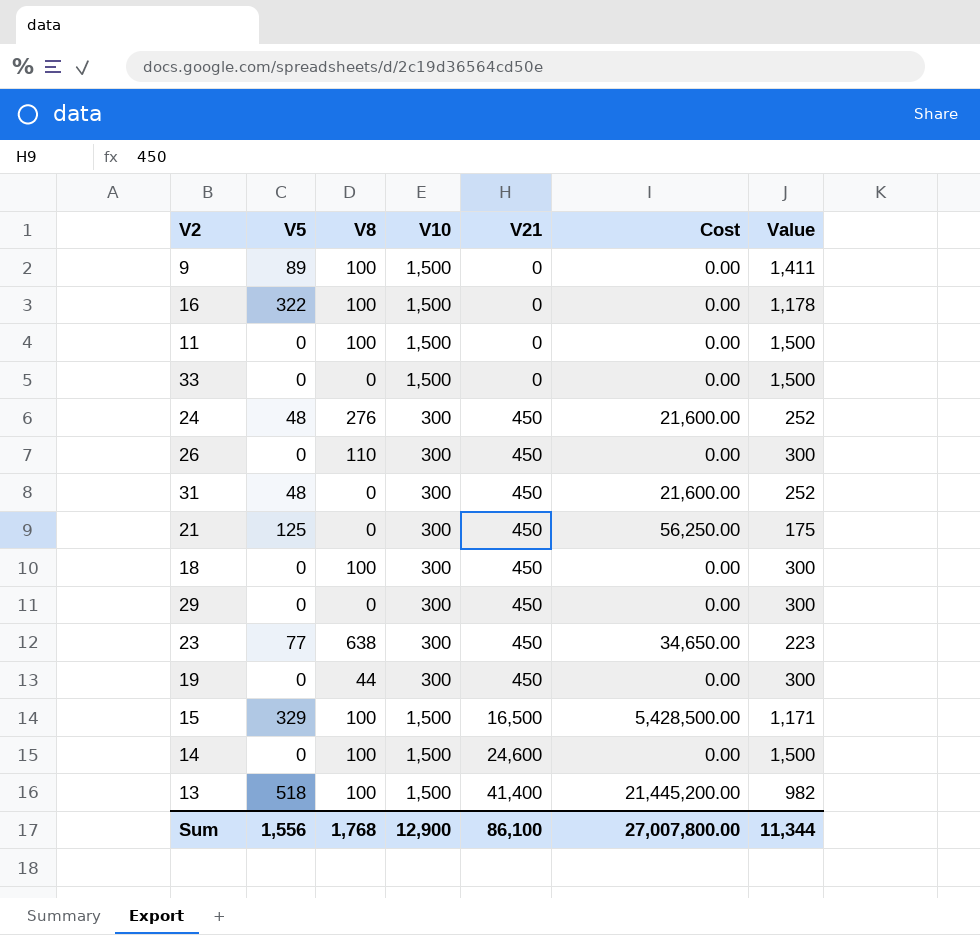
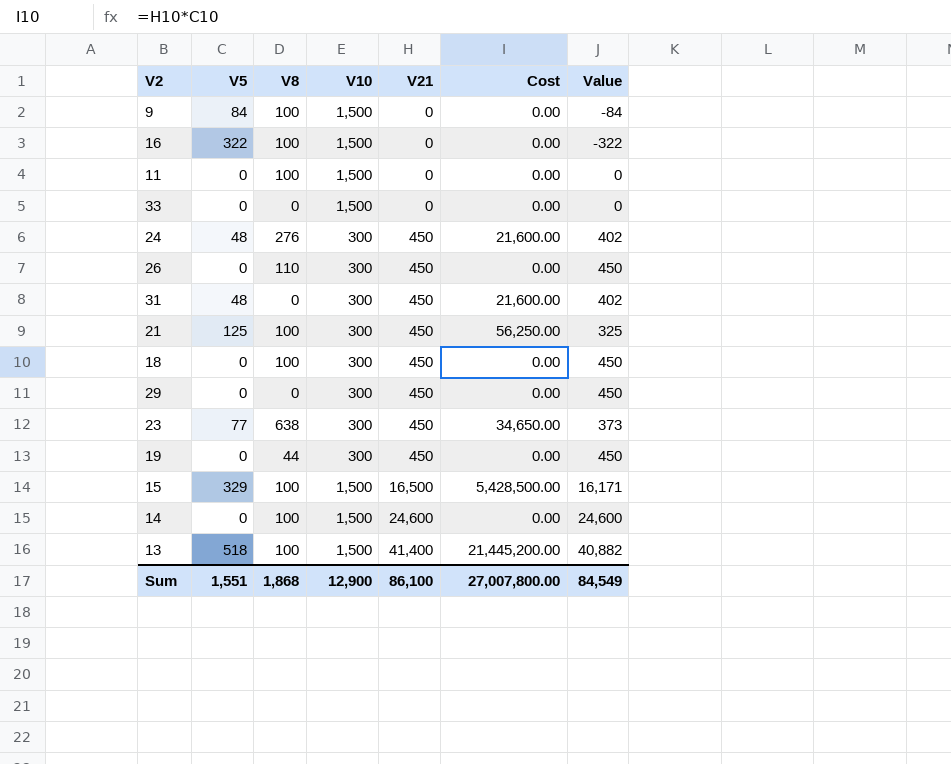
column Value | formula: [V10] - [V5] -> [V21] - [V5]
9 | V5: 89 -> 84
21 | V8: 0 -> 100
Sum | V5: 1,556 -> 1,551
Sum | V8: 1,768 -> 1,868
Sum | Value: 11,344 -> 84,549

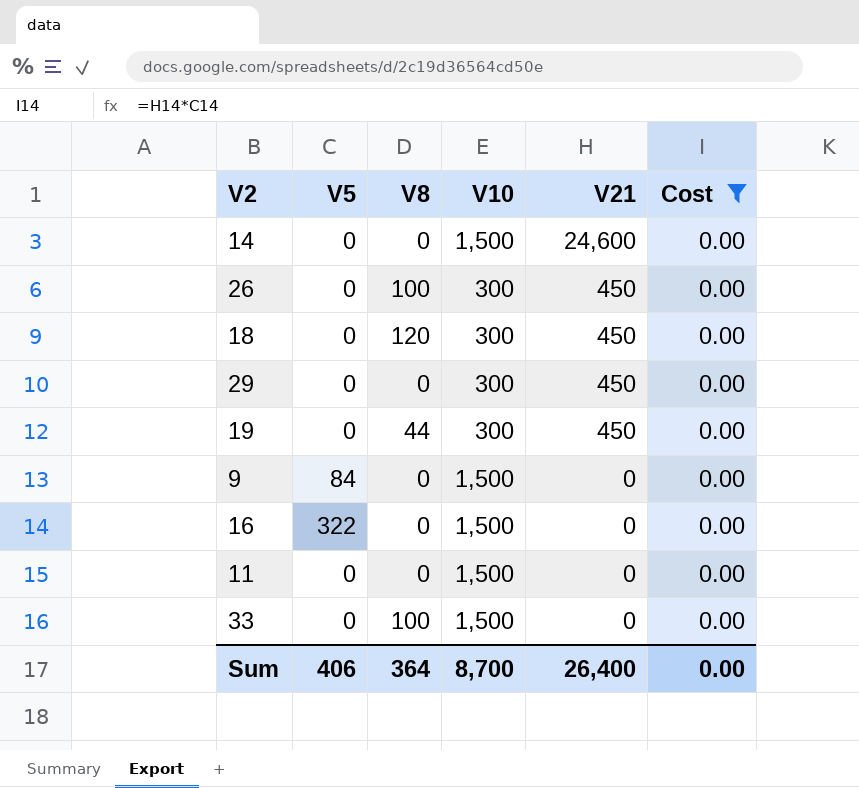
filter: none -> Cost = 0.00
row order: V21 ascending -> V21 descending
column Value | formula: [V21] - [V5] -> none
14 | V8: 100 -> 0
26 | V8: 110 -> 100
18 | V8: 100 -> 120
9 | V8: 100 -> 0
16 | V8: 100 -> 0
11 | V8: 100 -> 0
33 | V8: 0 -> 100
Sum | V5: 1,551 -> 406
Sum | V8: 1,868 -> 364
Sum | V10: 12,900 -> 8,700
Sum | V21: 86,100 -> 26,400
Sum | Cost: 27,007,800.00 -> 0.00

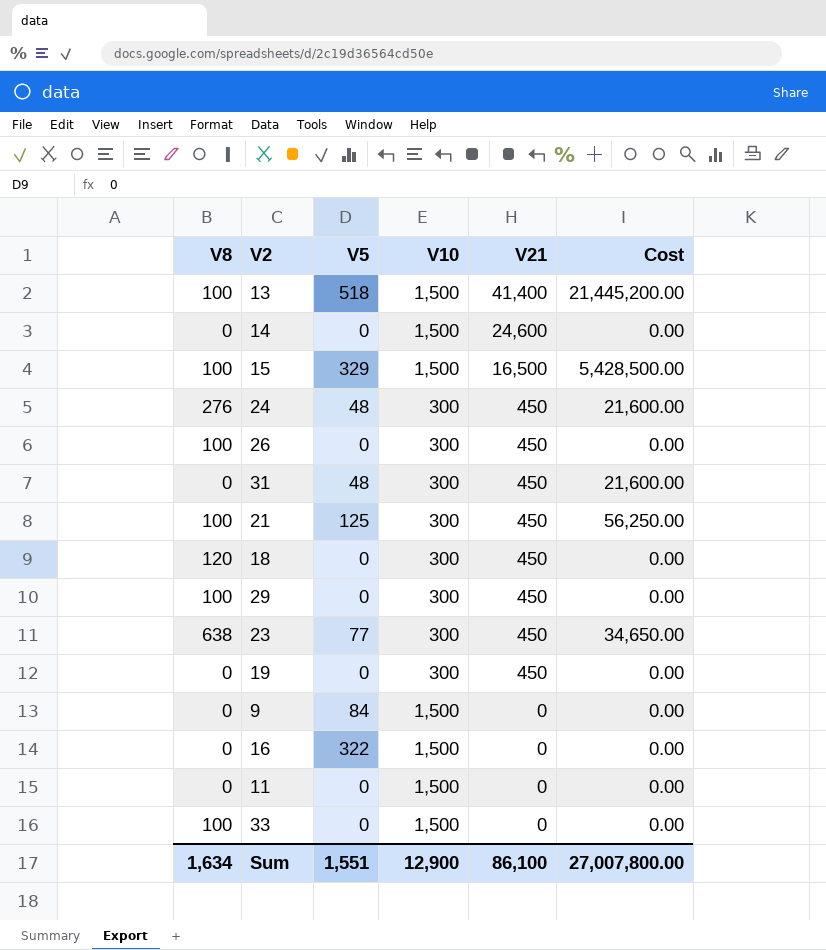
filter: Cost = 0.00 -> none
column V8 | position: 3 -> 1
29 | V8: 0 -> 100
19 | V8: 44 -> 0
Sum | V8: 364 -> 1,634
Sum | V5: 406 -> 1,551
Sum | V10: 8,700 -> 12,900
Sum | V21: 26,400 -> 86,100
Sum | Cost: 0.00 -> 27,007,800.00

